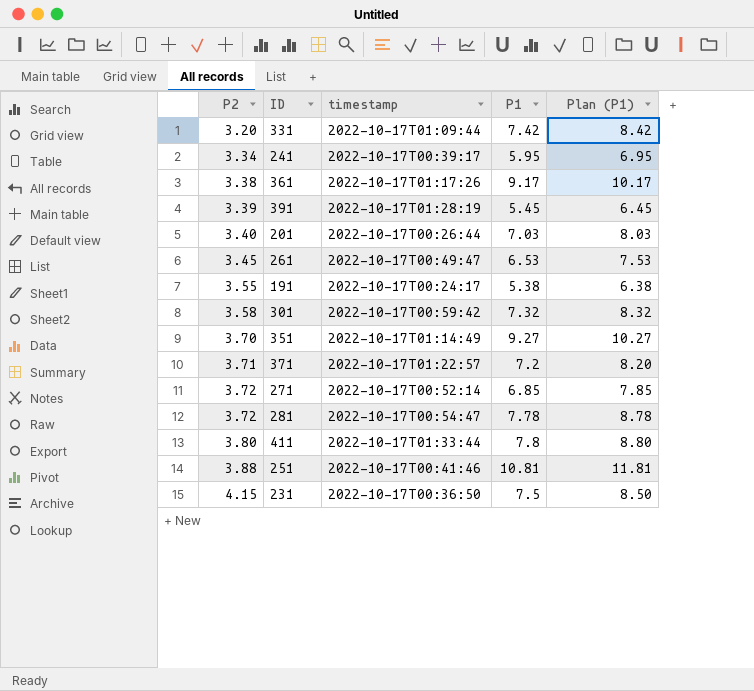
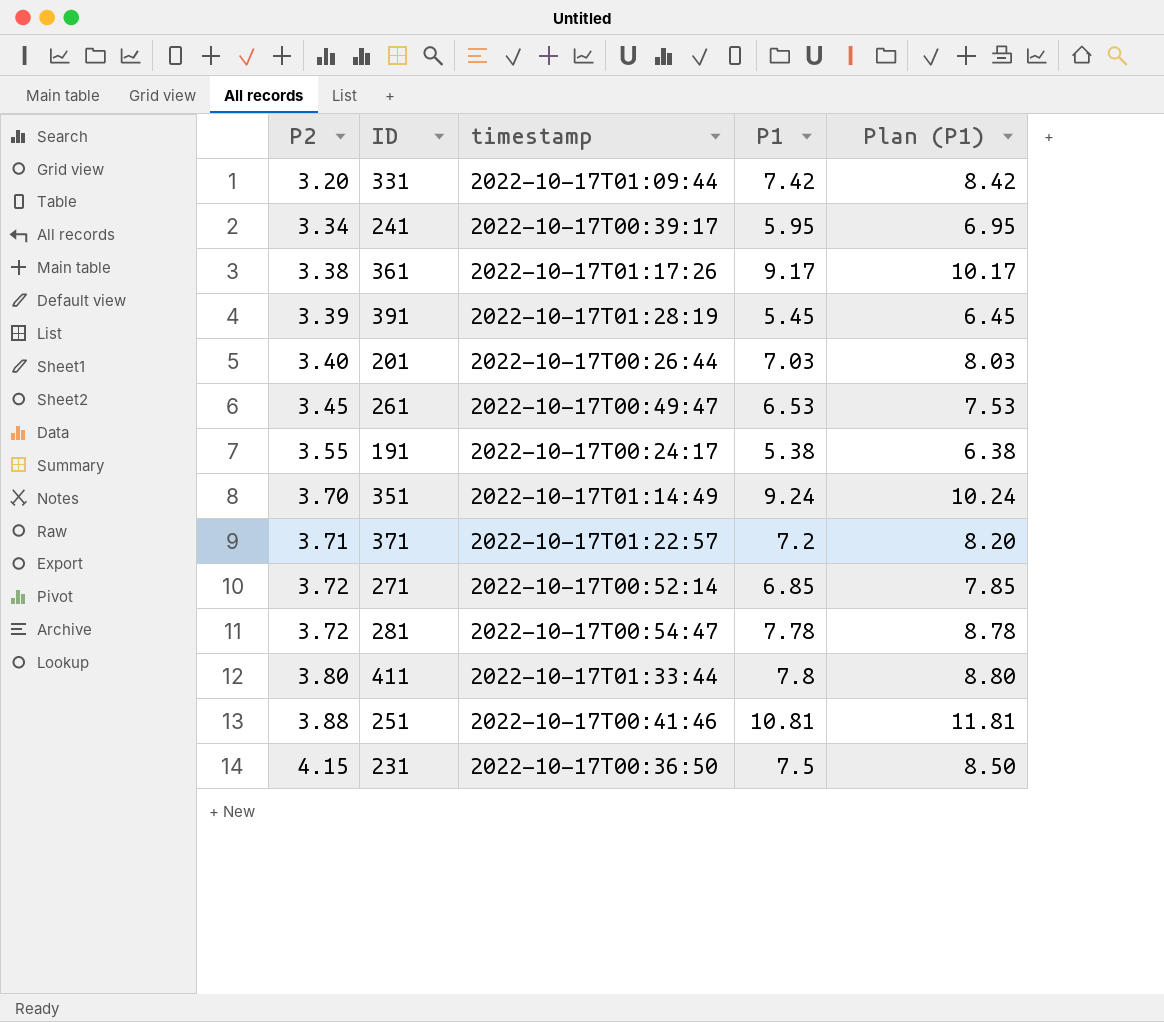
row 301: 3.58 | 2022-10-17T00:59:42 | 7.32 | 8.32 -> none
351 | P1: 9.27 -> 9.24
351 | Plan (P1): 10.27 -> 10.24

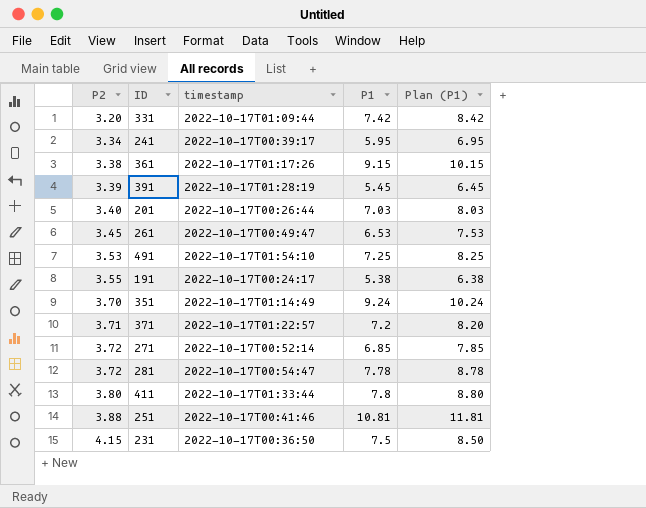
361 | P1: 9.17 -> 9.15
361 | Plan (P1): 10.17 -> 10.15
row 491: none -> 3.53 | 2022-10-17T01:54:10 | 7.25 | 8.25

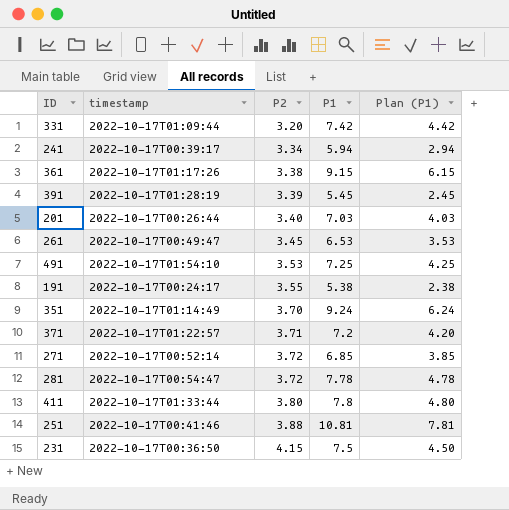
column P2 | position: 1 -> 3
column Plan (P1) | formula: [P1] + 1 -> [P1] - 3
241 | P1: 5.95 -> 5.94

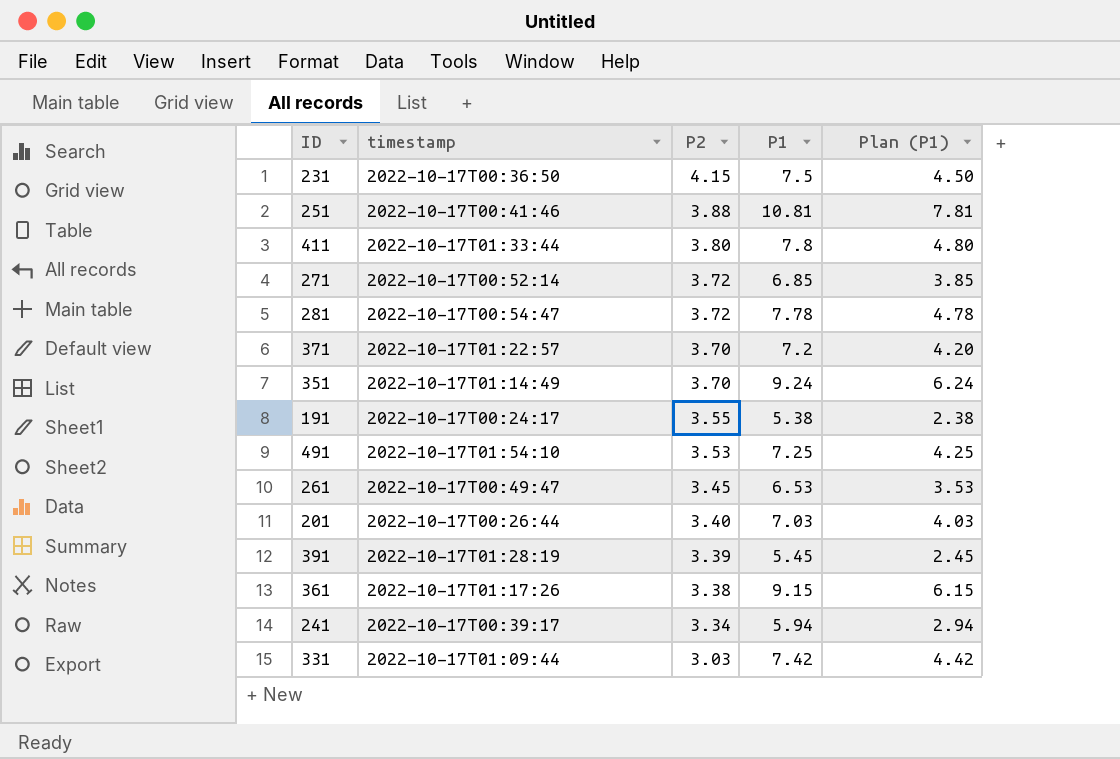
row order: P2 ascending -> P2 descending
371 | P2: 3.71 -> 3.70
331 | P2: 3.20 -> 3.03

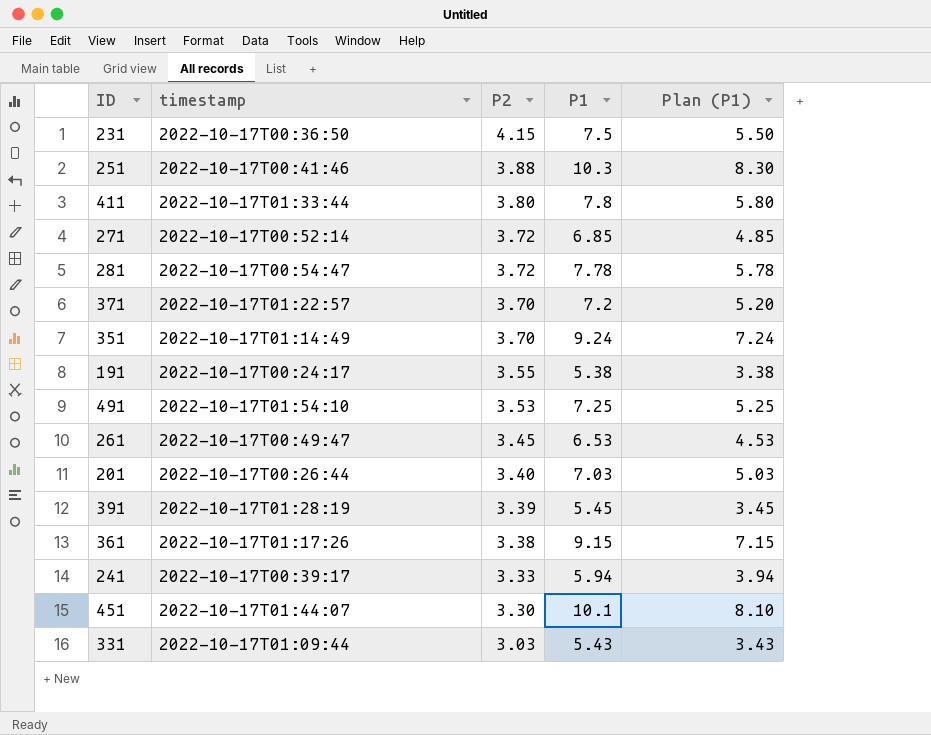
column Plan (P1) | formula: [P1] - 3 -> [P1] - 2
251 | P1: 10.81 -> 10.3
241 | P2: 3.34 -> 3.33
row 451: none -> 2022-10-17T01:44:07 | 3.30 | 10.1 | 8.10
331 | P1: 7.42 -> 5.43

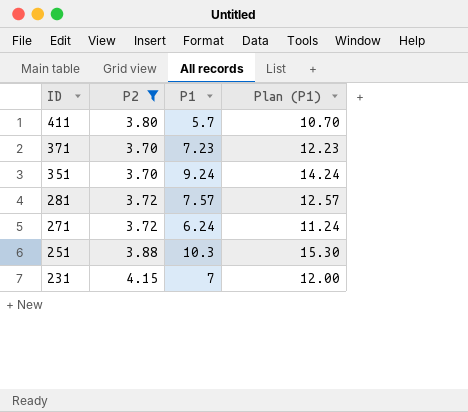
filter: none -> P2 >= 3.70
row order: P2 descending -> ID descending
column timestamp | position: 2 -> none
column Plan (P1) | formula: [P1] - 2 -> [P1] + 5
411 | P1: 7.8 -> 5.7
371 | P1: 7.2 -> 7.23
281 | P1: 7.78 -> 7.57
271 | P1: 6.85 -> 6.24
231 | P1: 7.5 -> 7

